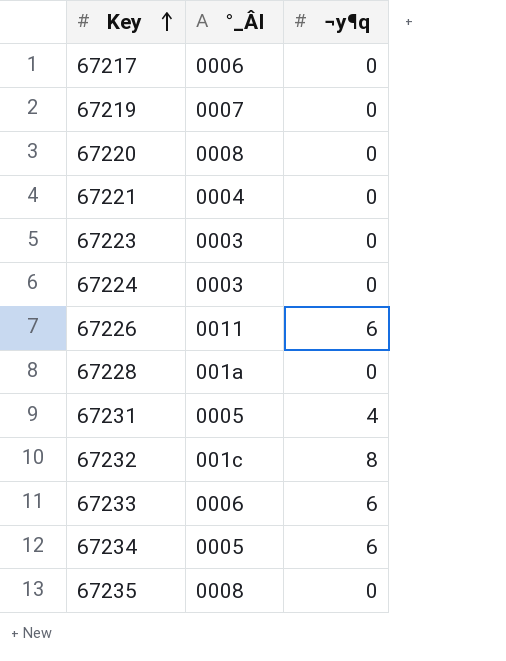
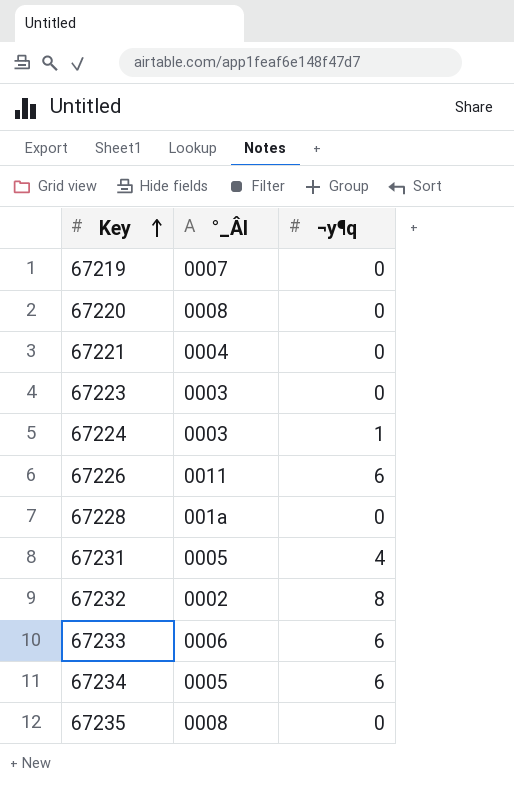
row 67217: 0006 | 0 -> none
67224 | ¬y¶q: 0 -> 1
67232 | °_ÂI: 001c -> 0002

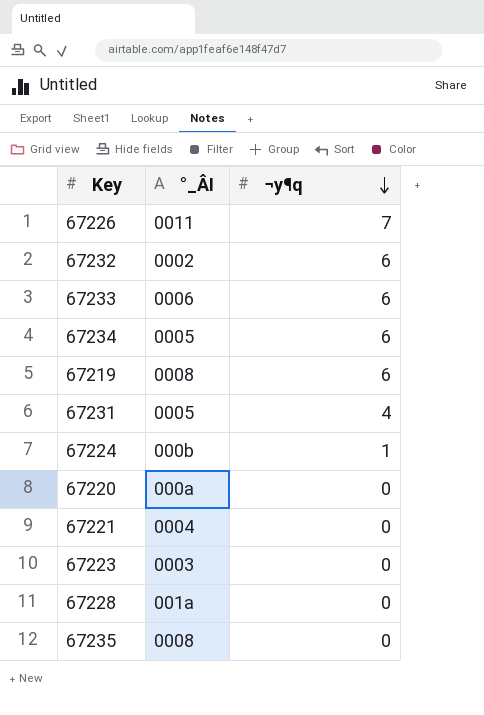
row order: Key ascending -> ¬y¶q descending
67226 | ¬y¶q: 6 -> 7
67232 | ¬y¶q: 8 -> 6
67219 | °_ÂI: 0007 -> 0008
67219 | ¬y¶q: 0 -> 6
67224 | °_ÂI: 0003 -> 000b
67220 | °_ÂI: 0008 -> 000a

